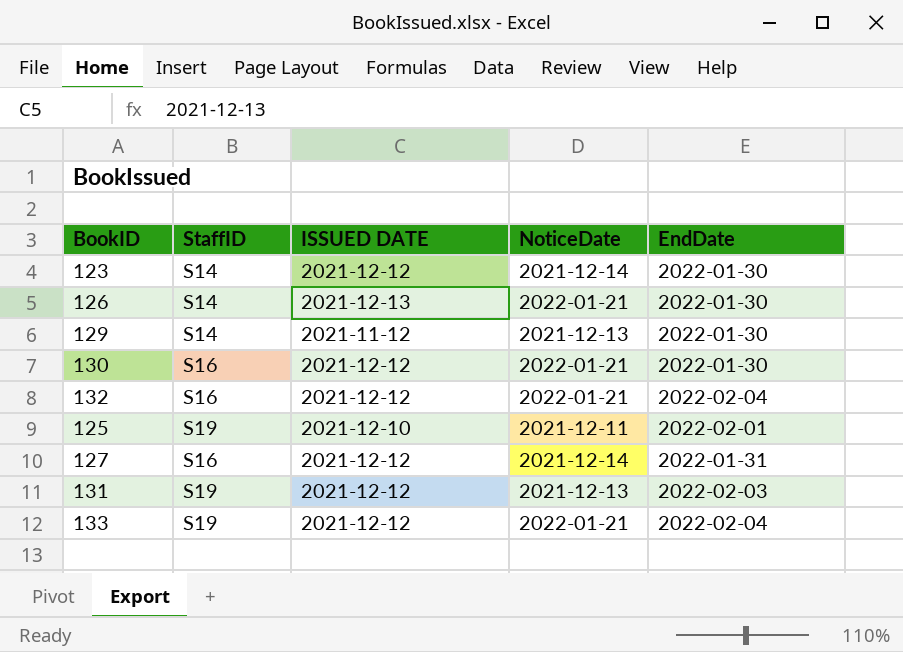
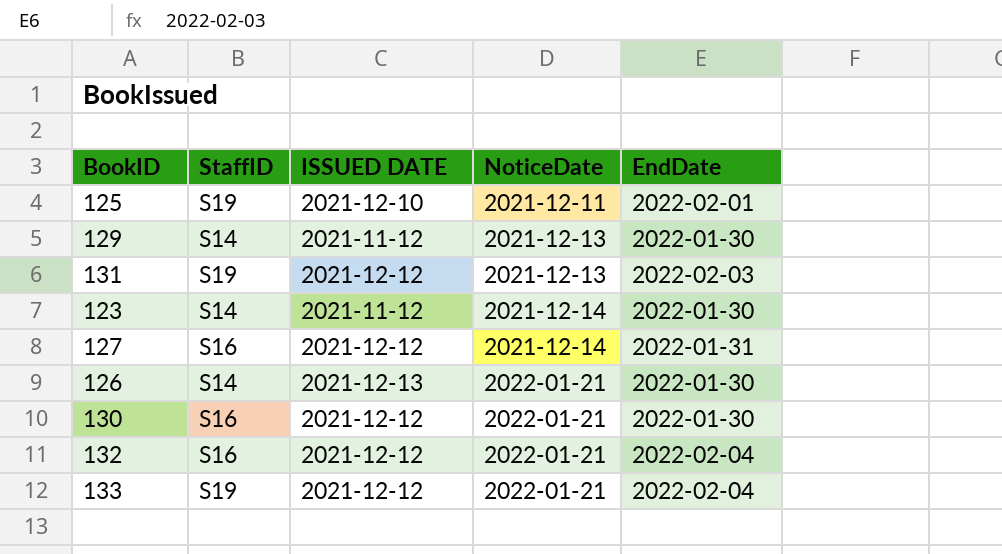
row order: none -> NoticeDate ascending
123 | ISSUED DATE: 2021-12-12 -> 2021-11-12

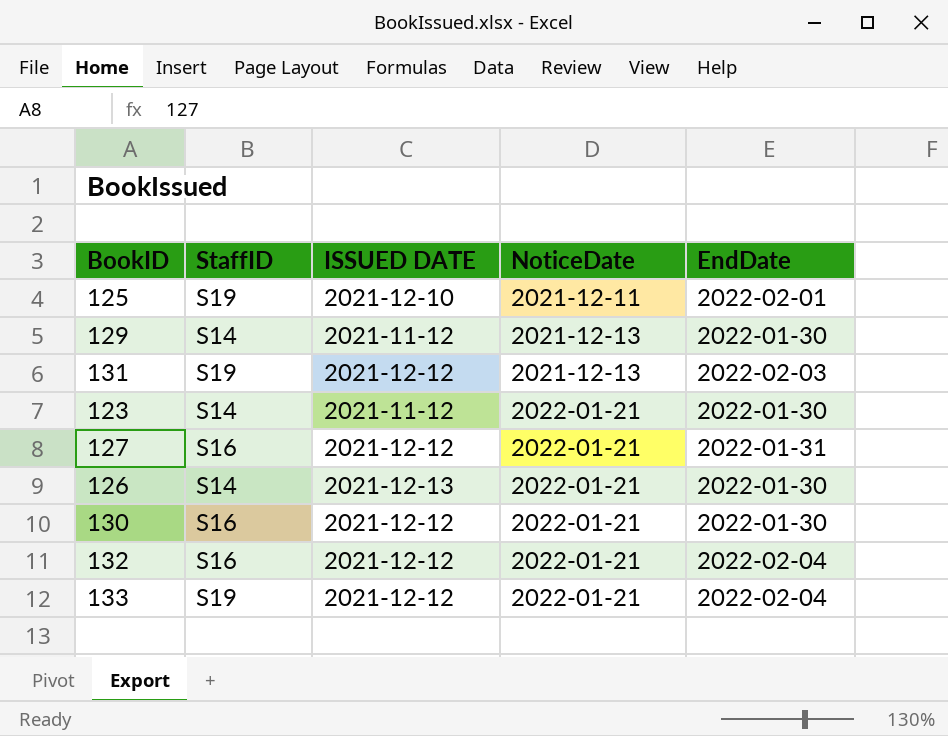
123 | NoticeDate: 2021-12-14 -> 2022-01-21
127 | NoticeDate: 2021-12-14 -> 2022-01-21

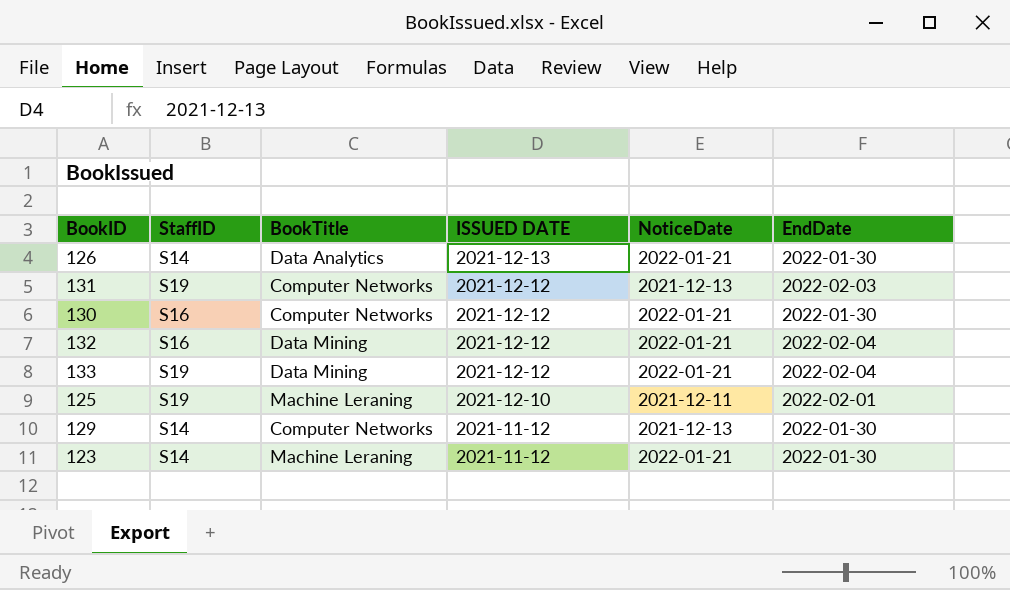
row order: NoticeDate ascending -> ISSUED DATE descending
column BookTitle | position: none -> 3
row 127: S16 | 2021-12-12 | 2022-01-21 | 2022-01-31 -> none

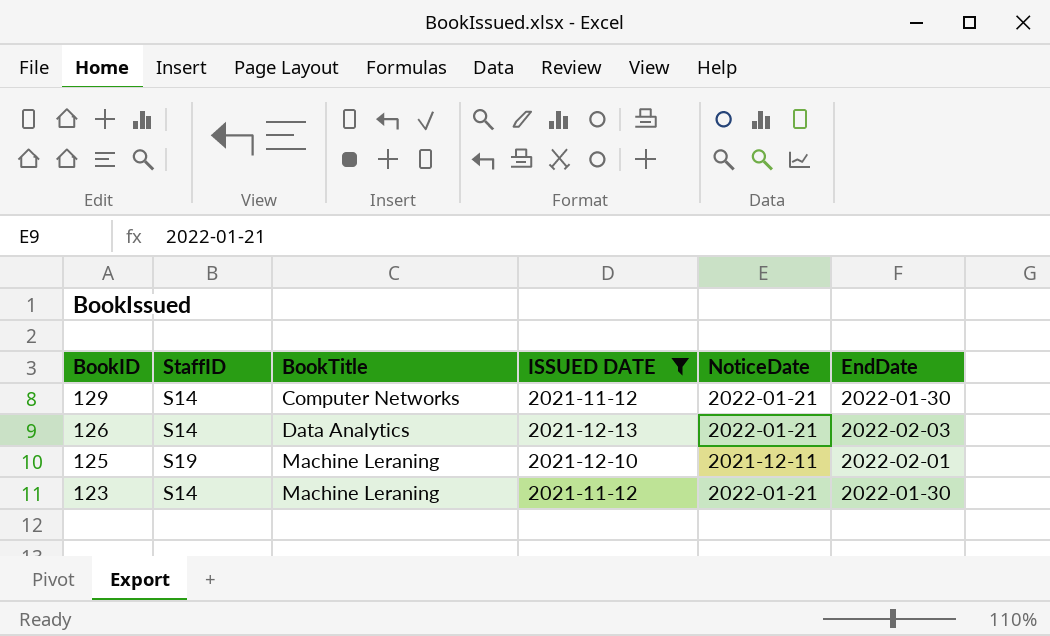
filter: none -> ISSUED DATE != 2021-12-12
row order: ISSUED DATE descending -> BookID descending
129 | NoticeDate: 2021-12-13 -> 2022-01-21
126 | EndDate: 2022-01-30 -> 2022-02-03

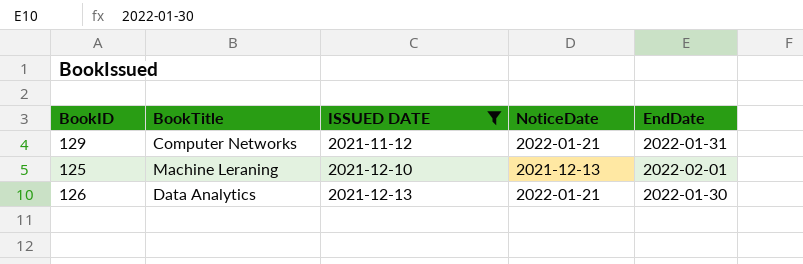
row order: BookID descending -> ISSUED DATE ascending
column StaffID | position: 2 -> none
row 123: S14 | Machine Leraning | 2021-11-12 | 2022-01-21 | 2022-01-30 -> none
129 | EndDate: 2022-01-30 -> 2022-01-31
125 | NoticeDate: 2021-12-11 -> 2021-12-13
126 | EndDate: 2022-02-03 -> 2022-01-30

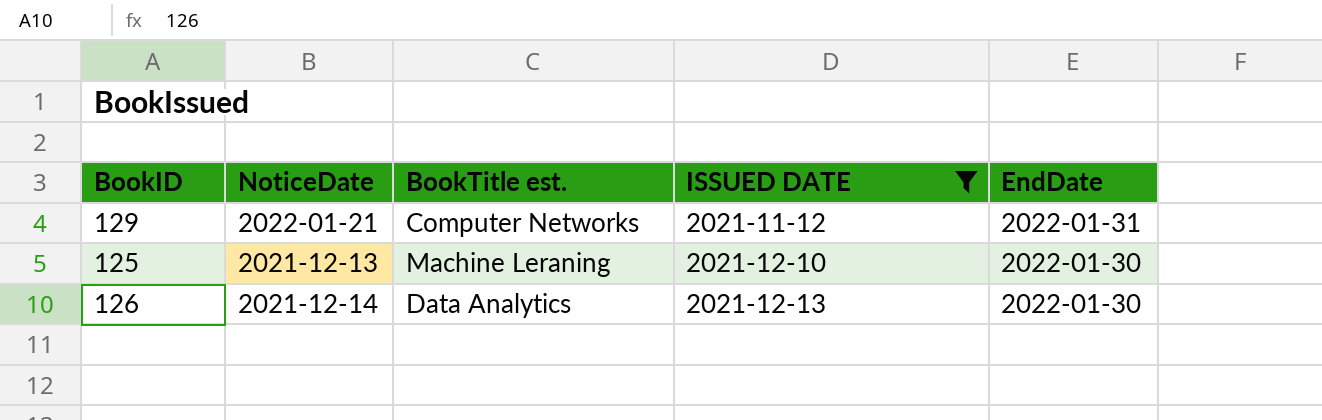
column NoticeDate | position: 4 -> 2
column name: BookTitle -> BookTitle est.
125 | EndDate: 2022-02-01 -> 2022-01-30
126 | NoticeDate: 2022-01-21 -> 2021-12-14

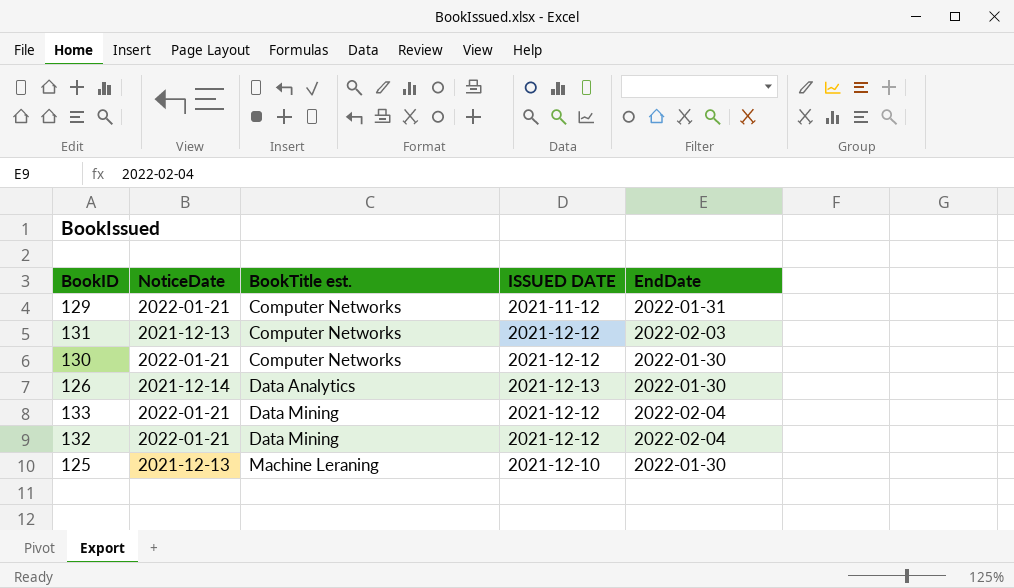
filter: ISSUED DATE != 2021-12-12 -> none
row order: ISSUED DATE ascending -> BookTitle est. ascending

